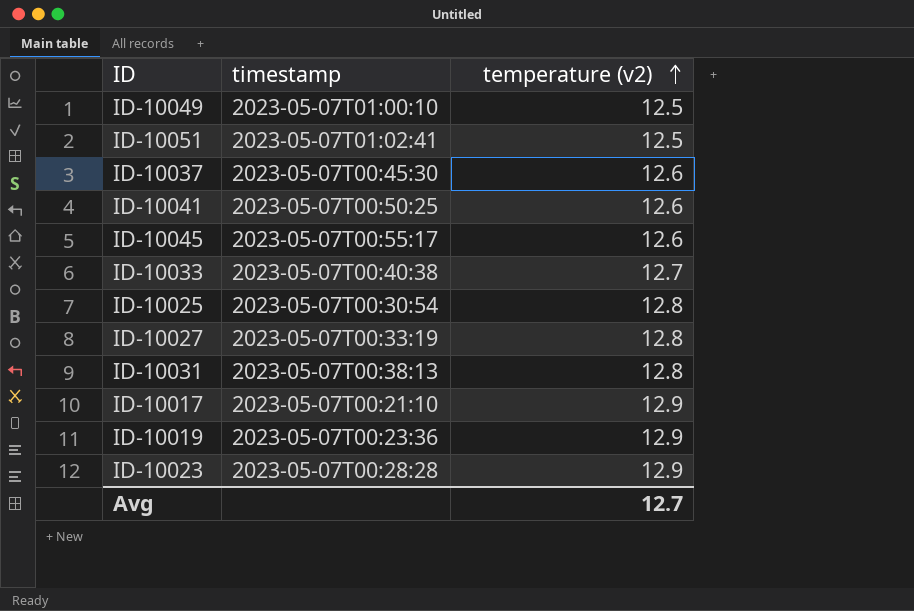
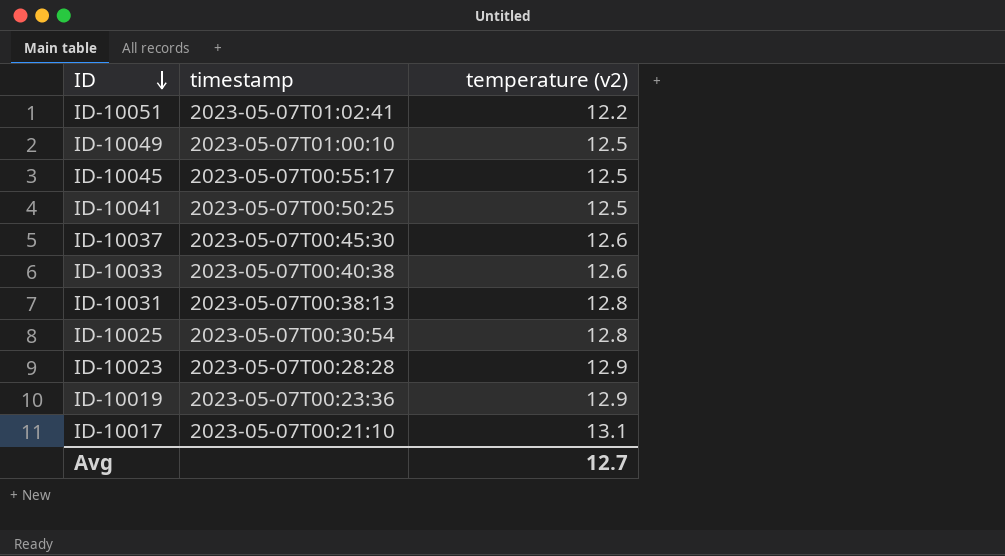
row order: temperature (v2) ascending -> ID descending
row ID-10027: 2023-05-07T00:33:19 | 12.8 -> none
ID-10051 | temperature (v2): 12.5 -> 12.2
ID-10045 | temperature (v2): 12.6 -> 12.5
ID-10041 | temperature (v2): 12.6 -> 12.5
ID-10033 | temperature (v2): 12.7 -> 12.6
ID-10017 | temperature (v2): 12.9 -> 13.1

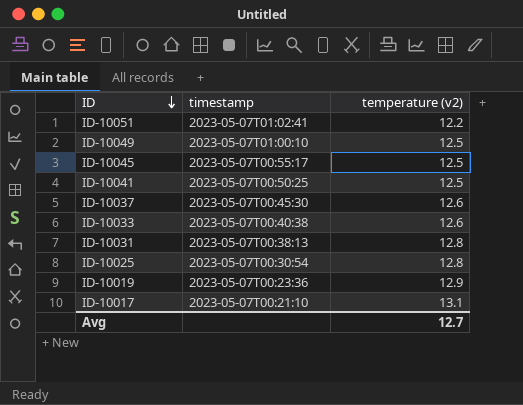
row ID-10023: 2023-05-07T00:28:28 | 12.9 -> none

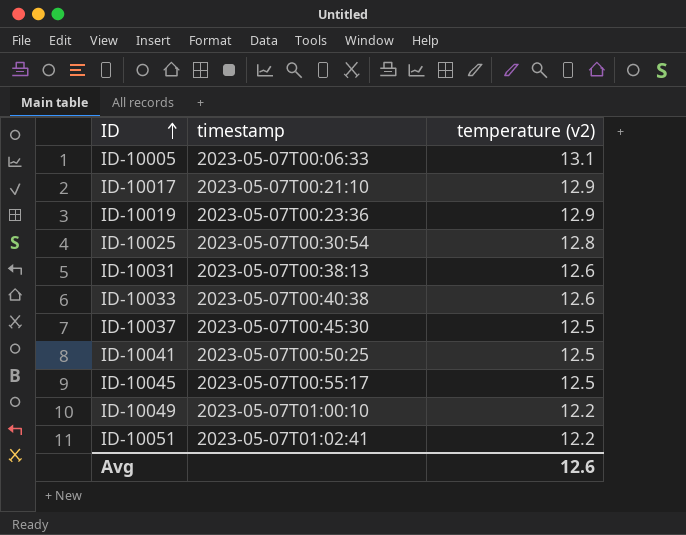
row order: ID descending -> ID ascending
row ID-10005: none -> 2023-05-07T00:06:33 | 13.1
ID-10017 | temperature (v2): 13.1 -> 12.9
ID-10031 | temperature (v2): 12.8 -> 12.6
ID-10037 | temperature (v2): 12.6 -> 12.5
ID-10049 | temperature (v2): 12.5 -> 12.2
Avg | temperature (v2): 12.7 -> 12.6

